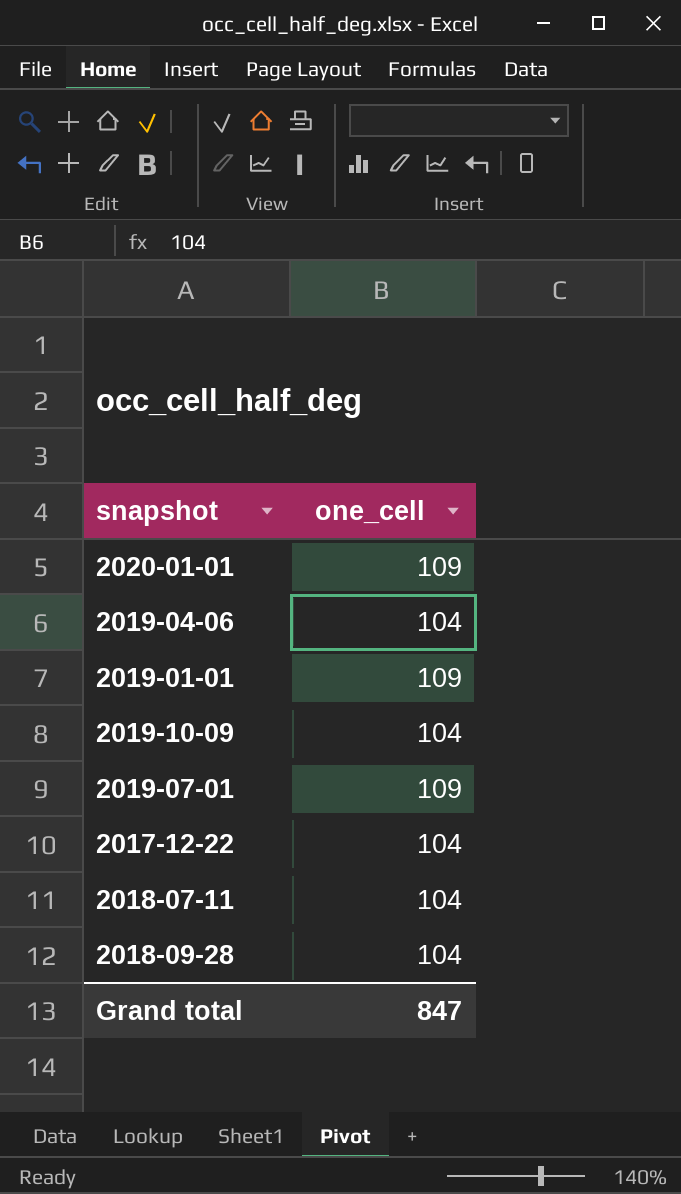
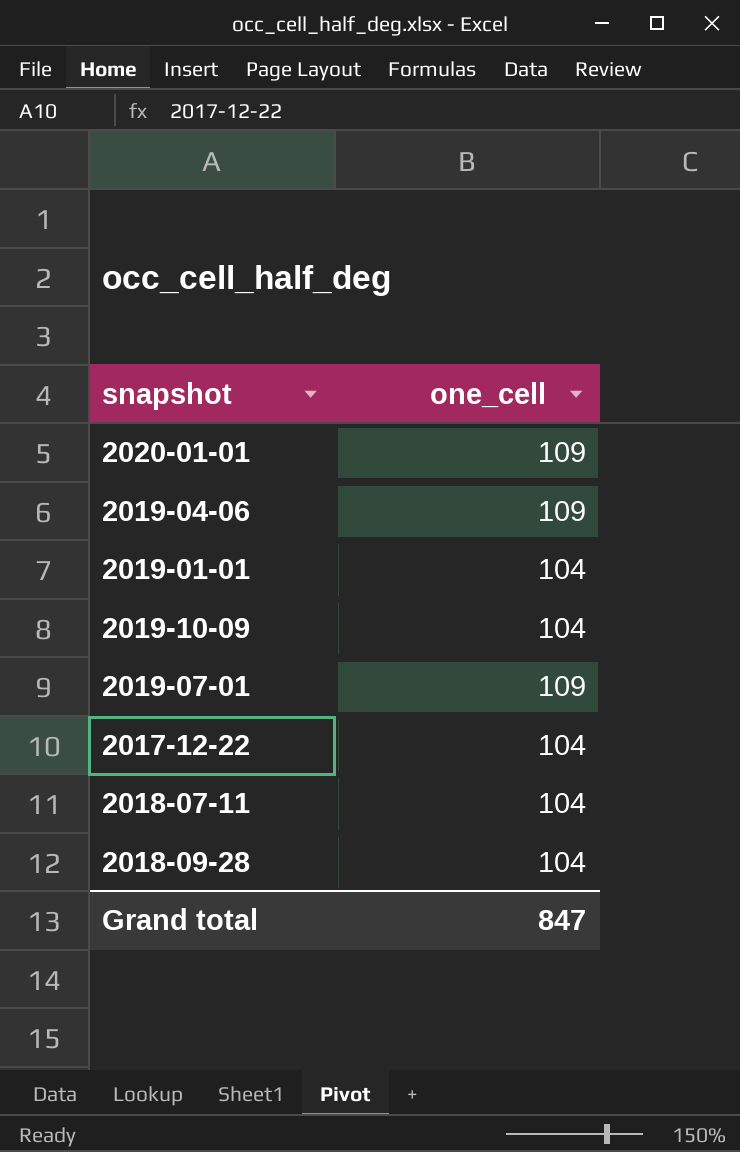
2019-04-06 | one_cell: 104 -> 109
2019-01-01 | one_cell: 109 -> 104

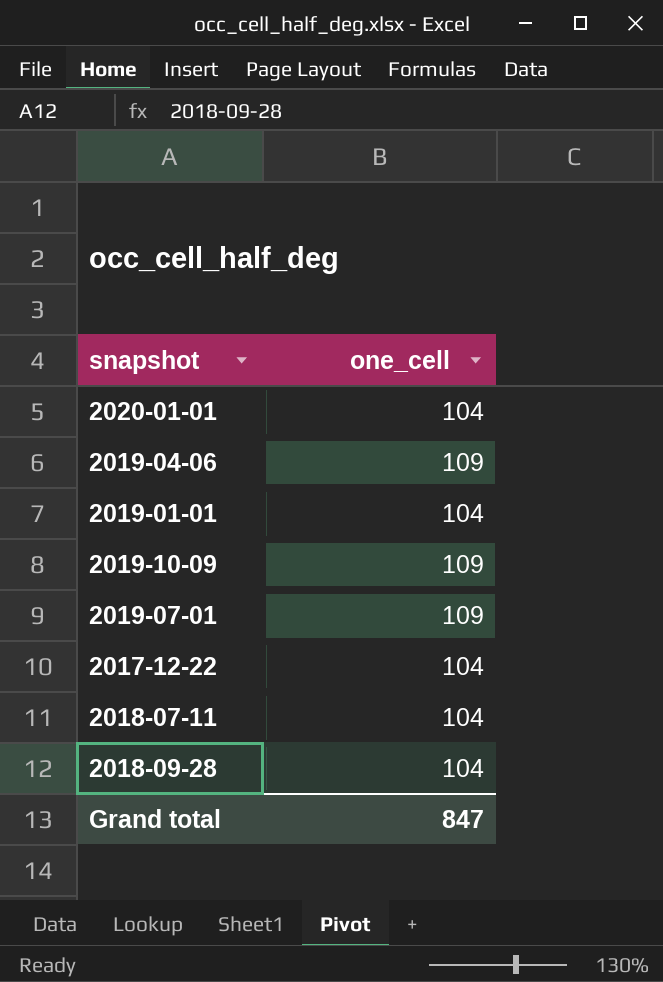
2020-01-01 | one_cell: 109 -> 104
2019-10-09 | one_cell: 104 -> 109

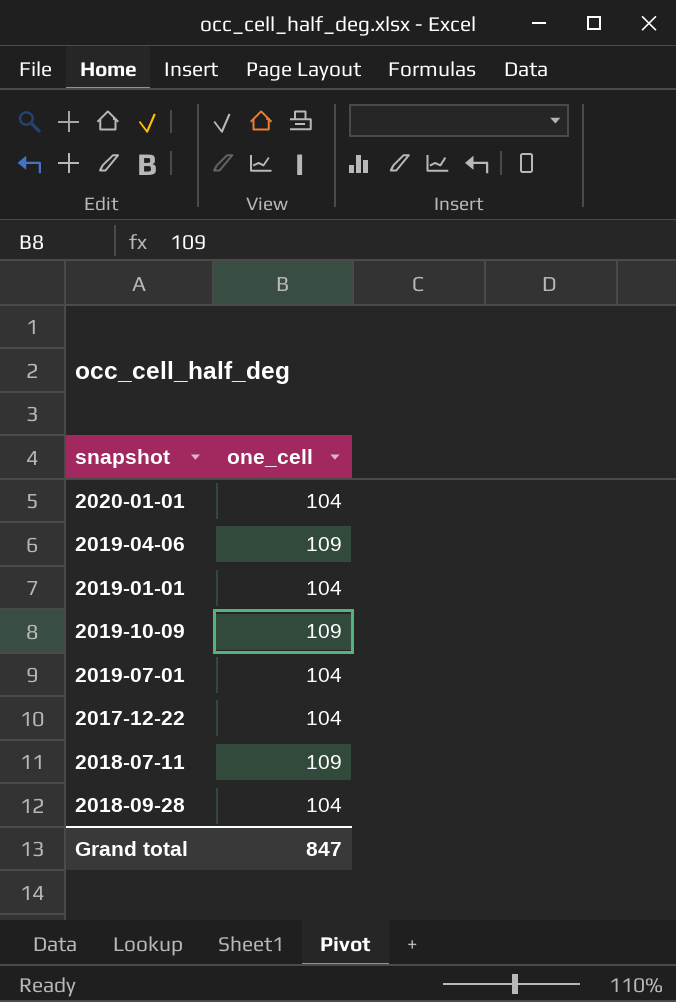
2019-07-01 | one_cell: 109 -> 104
2018-07-11 | one_cell: 104 -> 109

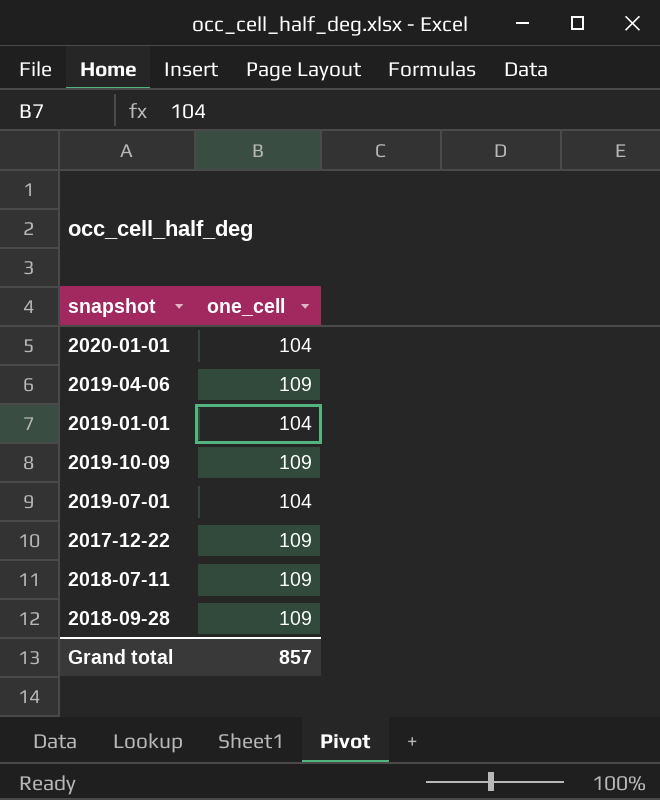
2017-12-22 | one_cell: 104 -> 109
2018-09-28 | one_cell: 104 -> 109
Grand total | one_cell: 847 -> 857

